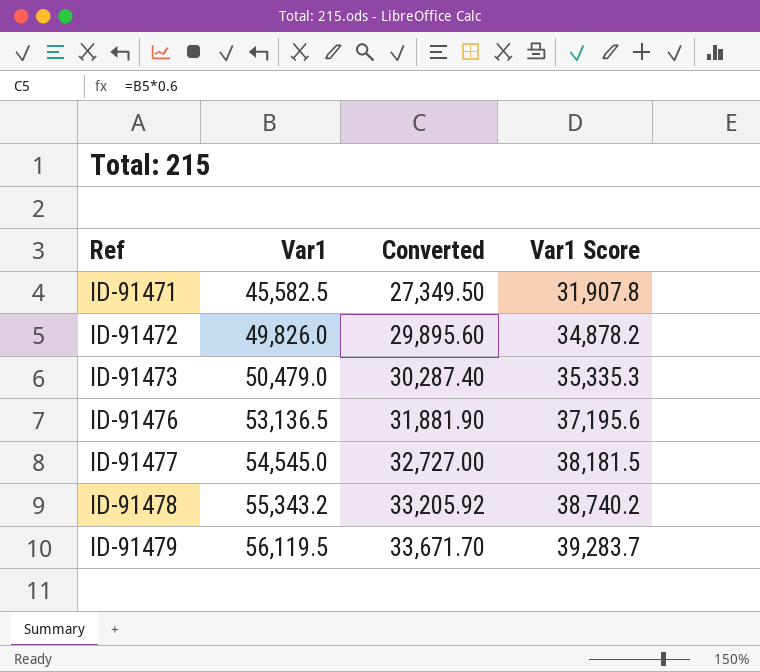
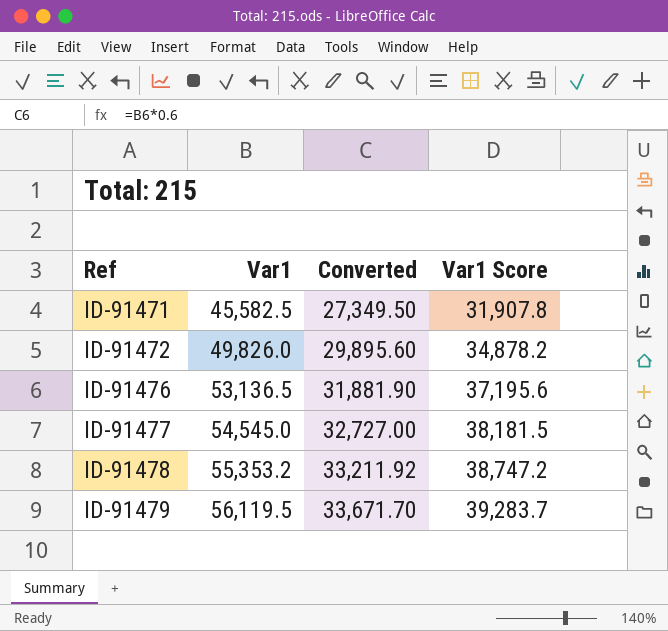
row ID-91473: 50,479.0 | 30,287.40 | 35,335.3 -> none
ID-91478 | Var1: 55,343.2 -> 55,353.2
ID-91478 | Converted: 33,205.92 -> 33,211.92
ID-91478 | Var1 Score: 38,740.2 -> 38,747.2

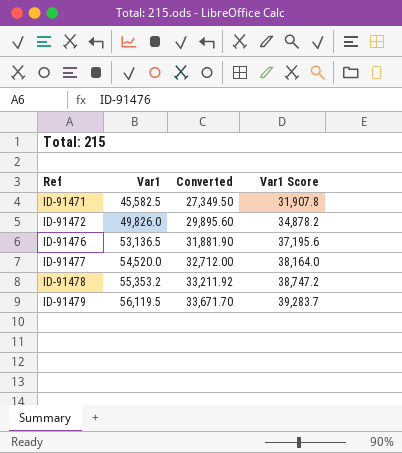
ID-91477 | Var1: 54,545.0 -> 54,520.0
ID-91477 | Converted: 32,727.00 -> 32,712.00
ID-91477 | Var1 Score: 38,181.5 -> 38,164.0

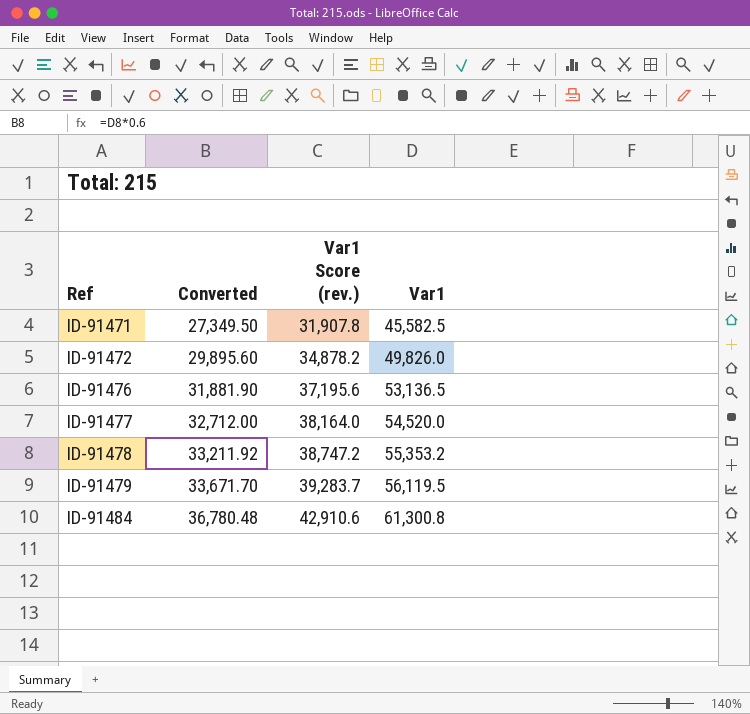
column name: Var1 Score -> Var1 Score (rev.)
column Var1 | position: 2 -> 4
row ID-91484: none -> 36,780.48 | 42,910.6 | 61,300.8

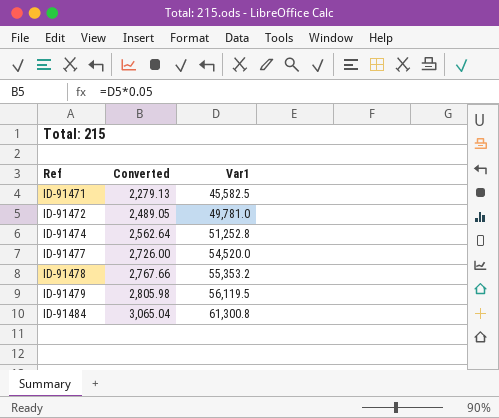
column Var1 Score (rev.) | formula: [Var1] * 0.7 -> none
column Converted | formula: [Var1] * 0.6 -> [Var1] * 0.05
row ID-91476: 31,881.90 | 37,195.6 | 53,136.5 -> none
ID-91472 | Var1: 49,826.0 -> 49,781.0
row ID-91474: none -> 2,562.64 | 51,252.8

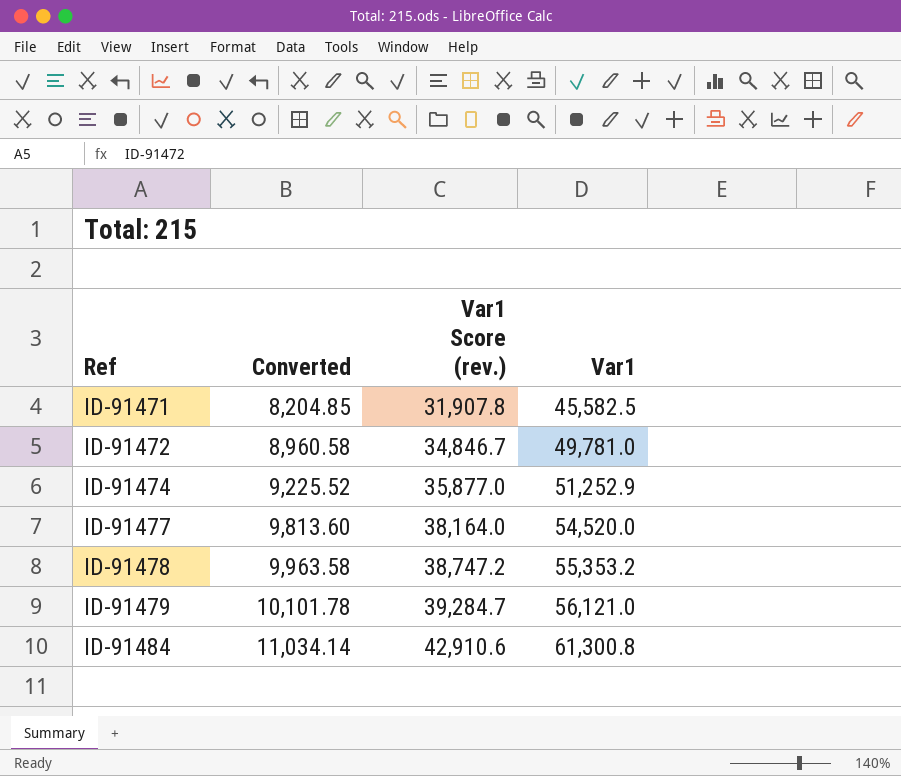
column Converted | formula: [Var1] * 0.05 -> [Var1] * 0.18
column Var1 Score (rev.) | formula: none -> [Var1] * 0.7
ID-91474 | Var1: 51,252.8 -> 51,252.9
ID-91479 | Var1: 56,119.5 -> 56,121.0

